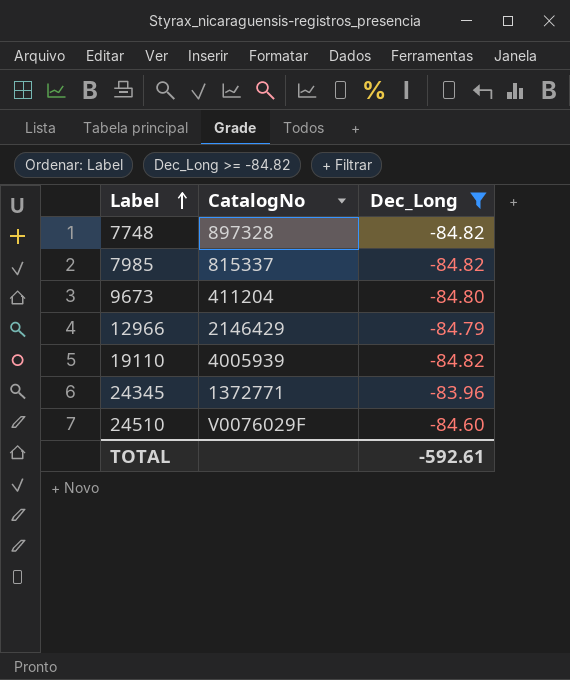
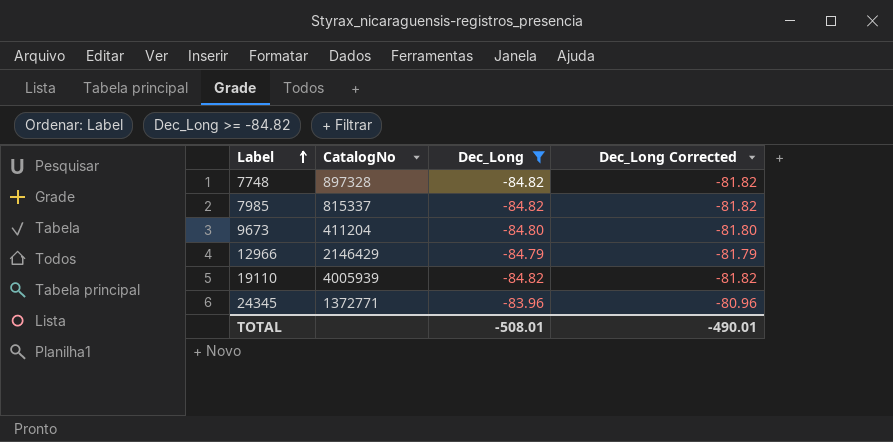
column Dec_Long Corrected | formula: none -> [Dec_Long] + 3
row 24510: V0076029F | -84.60 -> none
TOTAL | Dec_Long: -592.61 -> -508.01

